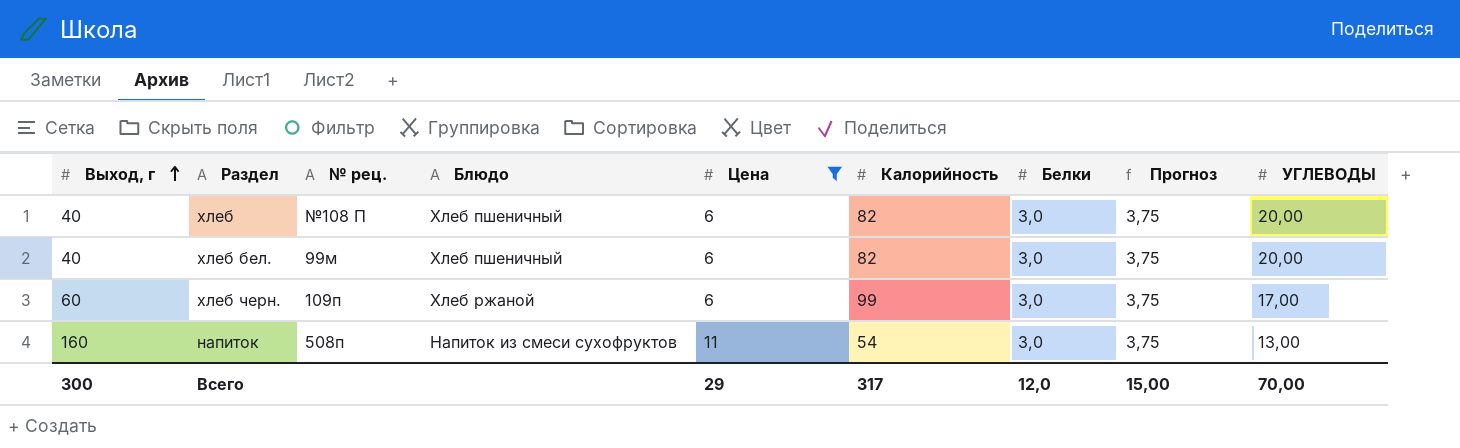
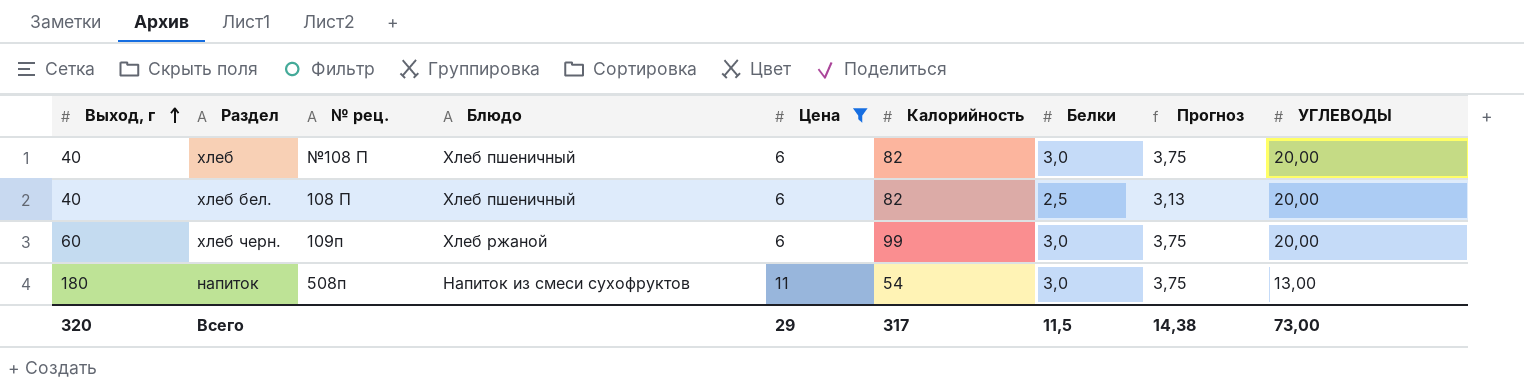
хлеб бел. | № рец.: 99м -> 108 П
хлеб бел. | Белки: 3,0 -> 2,5
хлеб бел. | Прогноз: 3,75 -> 3,13
хлеб черн. | УГЛЕВОДЫ: 17,00 -> 20,00
напиток | Выход, г: 160 -> 180
Всего | Выход, г: 300 -> 320
Всего | Белки: 12,0 -> 11,5
Всего | Прогноз: 15,00 -> 14,38
Всего | УГЛЕВОДЫ: 70,00 -> 73,00

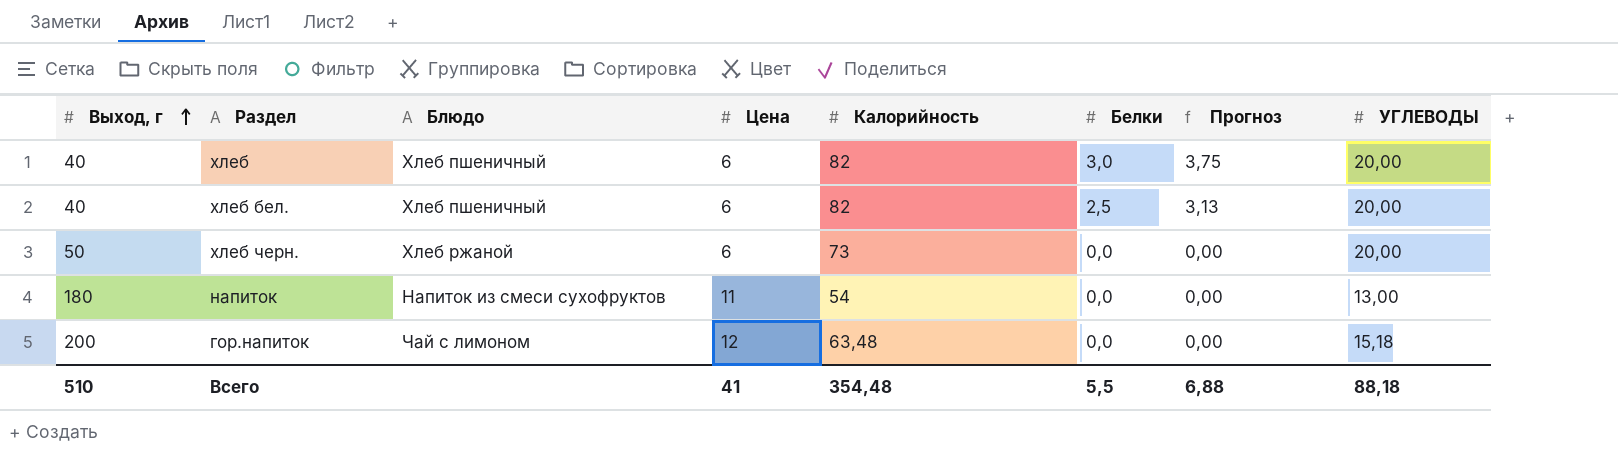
filter: Цена != 12 -> none
column № рец. | position: 3 -> none
хлеб черн. | Выход, г: 60 -> 50
хлеб черн. | Калорийность: 99 -> 73
хлеб черн. | Белки: 3,0 -> 0,0
хлеб черн. | Прогноз: 3,75 -> 0,00
напиток | Белки: 3,0 -> 0,0
напиток | Прогноз: 3,75 -> 0,00
Всего | Выход, г: 320 -> 510
Всего | Цена: 29 -> 41
Всего | Калорийность: 317 -> 354,48
Всего | Белки: 11,5 -> 5,5
Всего | Прогноз: 14,38 -> 6,88
Всего | УГЛЕВОДЫ: 73,00 -> 88,18

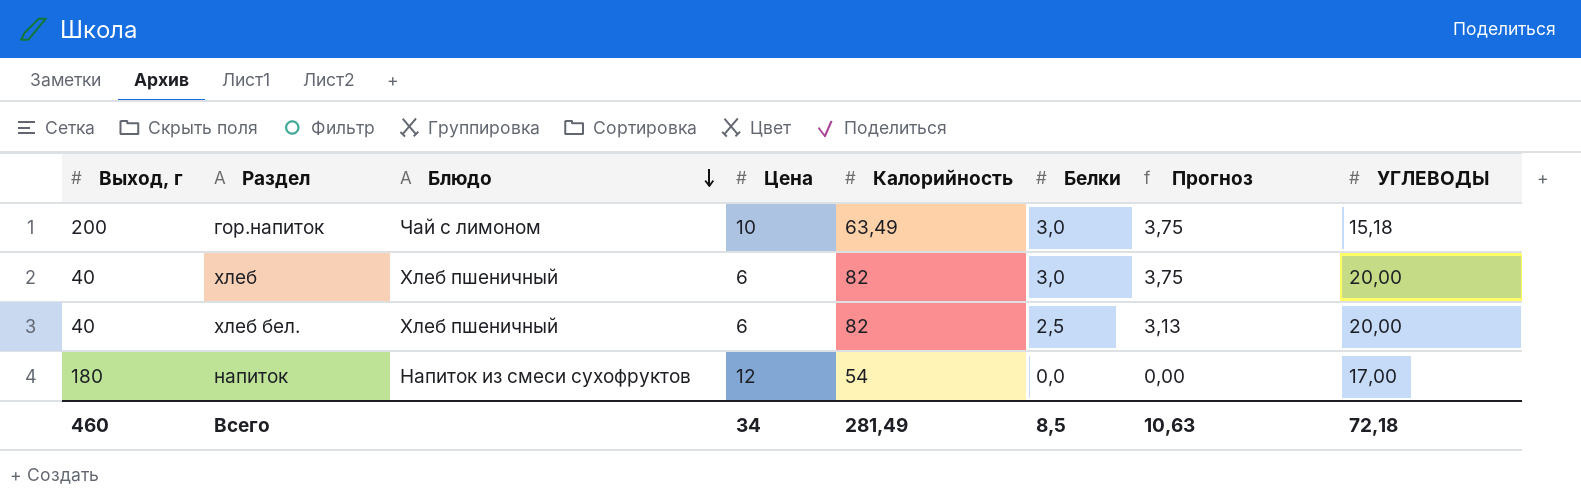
row order: Выход, г ascending -> Блюдо descending
row хлеб черн.: 50 | Хлеб ржаной | 6 | 73 | 0,0 | 0,00 | 20,00 -> none
гор.напиток | Цена: 12 -> 10
гор.напиток | Калорийность: 63,48 -> 63,49
гор.напиток | Белки: 0,0 -> 3,0
гор.напиток | Прогноз: 0,00 -> 3,75
напиток | Цена: 11 -> 12
напиток | УГЛЕВОДЫ: 13,00 -> 17,00
Всего | Выход, г: 510 -> 460
Всего | Цена: 41 -> 34
Всего | Калорийность: 354,48 -> 281,49
Всего | Белки: 5,5 -> 8,5
Всего | Прогноз: 6,88 -> 10,63
Всего | УГЛЕВОДЫ: 88,18 -> 72,18

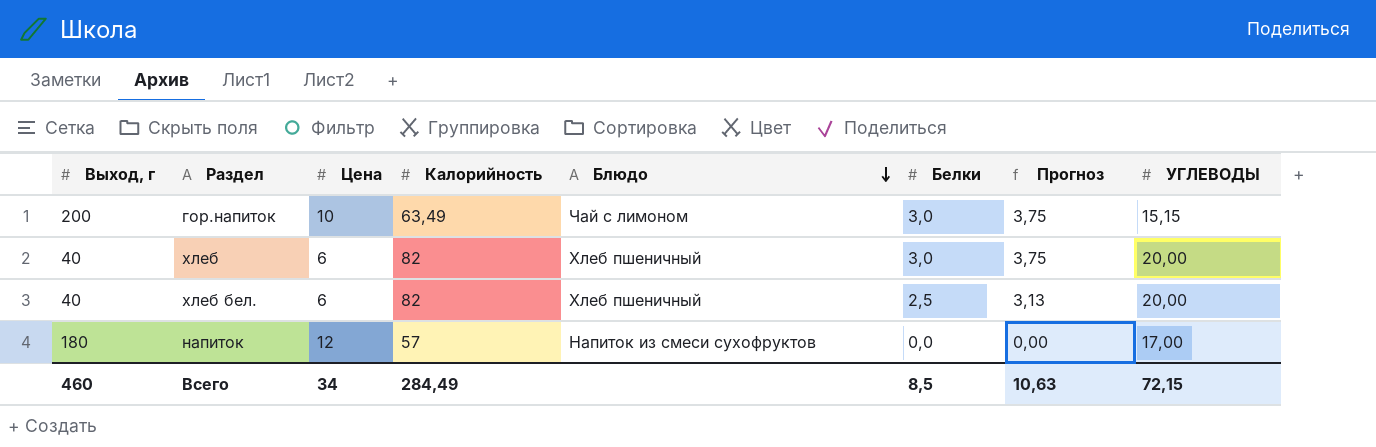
column Блюдо | position: 3 -> 5
гор.напиток | УГЛЕВОДЫ: 15,18 -> 15,15
напиток | Калорийность: 54 -> 57
Всего | Калорийность: 281,49 -> 284,49
Всего | УГЛЕВОДЫ: 72,18 -> 72,15

